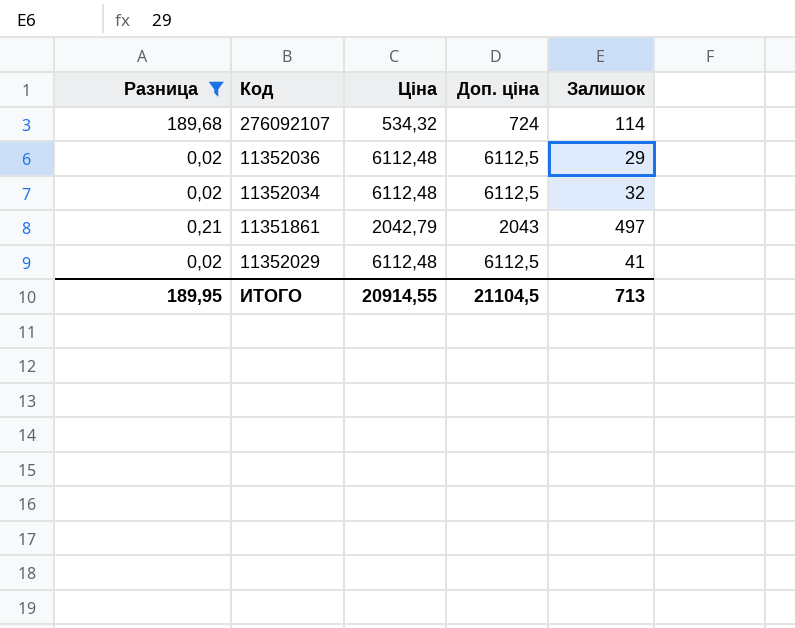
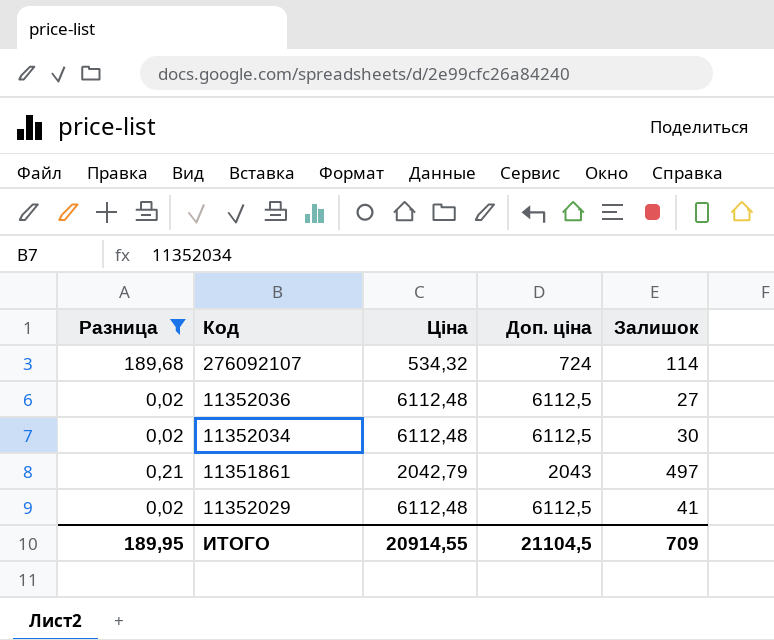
11352036 | Залишок: 29 -> 27
11352034 | Залишок: 32 -> 30
ИТОГО | Залишок: 713 -> 709

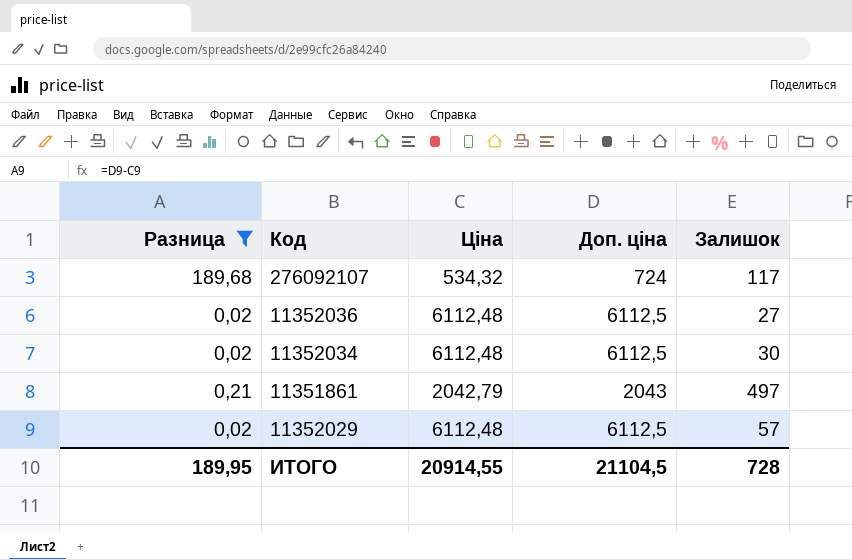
276092107 | Залишок: 114 -> 117
11352029 | Залишок: 41 -> 57
ИТОГО | Залишок: 709 -> 728

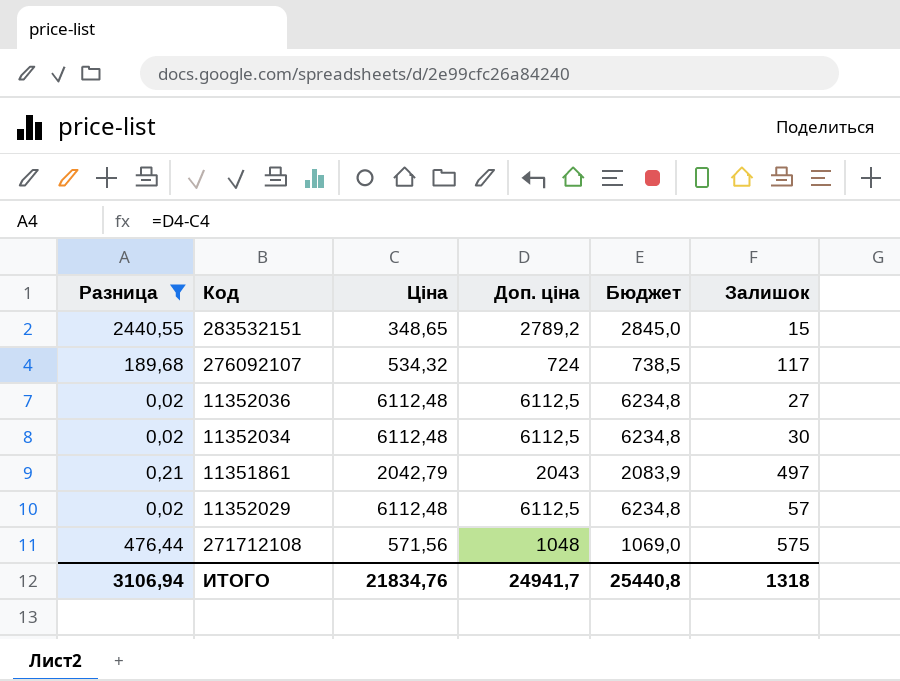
column Бюджет | formula: none -> [Доп. ціна] * 1,02
row 283532151: none -> 2440,55 | 348,65 | 2789,2 | 2845,0 | 15
row 271712108: none -> 476,44 | 571,56 | 1048 | 1069,0 | 575
ИТОГО | Разница: 189,95 -> 3106,94
ИТОГО | Ціна: 20914,55 -> 21834,76
ИТОГО | Доп. ціна: 21104,5 -> 24941,7
ИТОГО | Залишок: 728 -> 1318

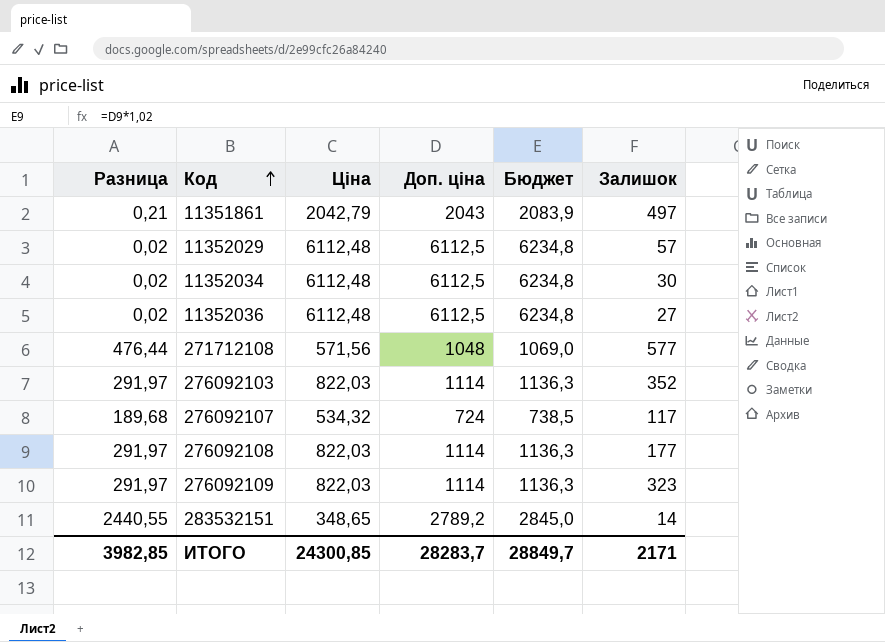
filter: Разница != 291,97 -> none
row order: none -> Код ascending
271712108 | Залишок: 575 -> 577
283532151 | Залишок: 15 -> 14
ИТОГО | Разница: 3106,94 -> 3982,85
ИТОГО | Ціна: 21834,76 -> 24300,85
ИТОГО | Доп. ціна: 24941,7 -> 28283,7
ИТОГО | Бюджет: 25440,8 -> 28849,7
ИТОГО | Залишок: 1318 -> 2171

